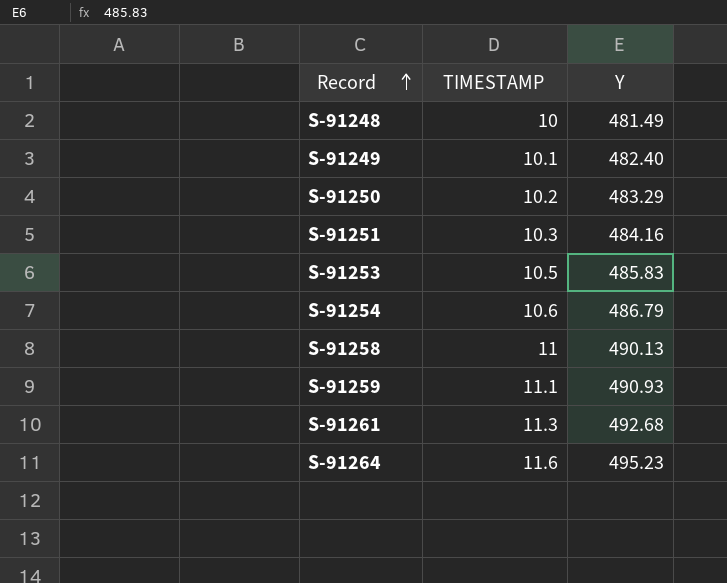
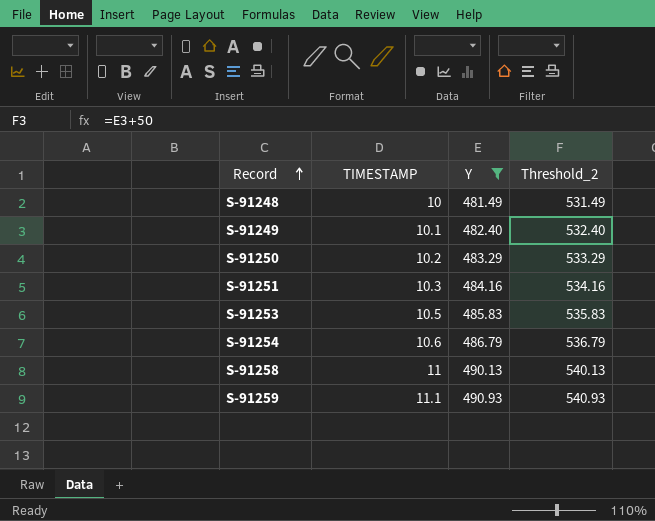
filter: none -> Y <= 490.93
column Threshold_2 | formula: none -> [Y] + 50

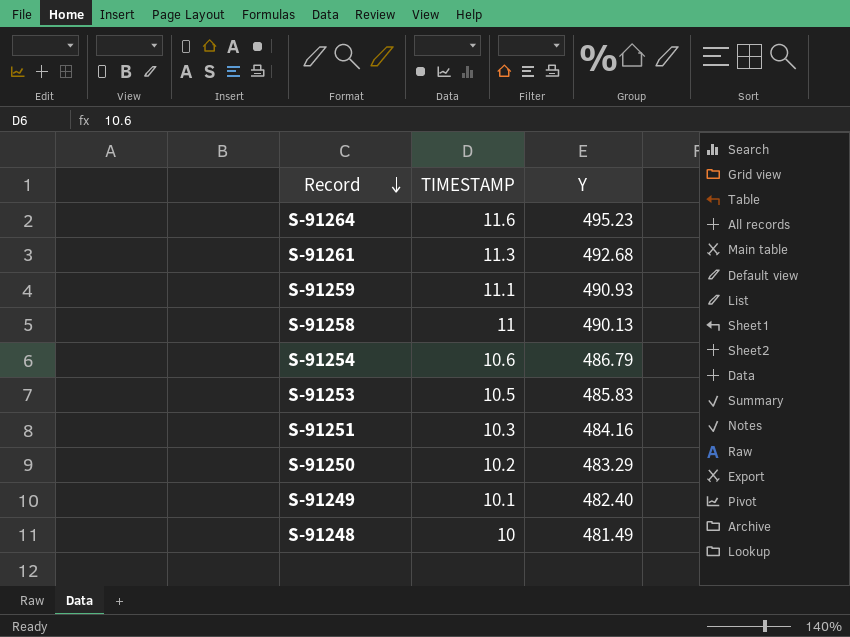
filter: Y <= 490.93 -> none
row order: Record ascending -> Record descending
column Threshold_2 | formula: [Y] + 50 -> none

